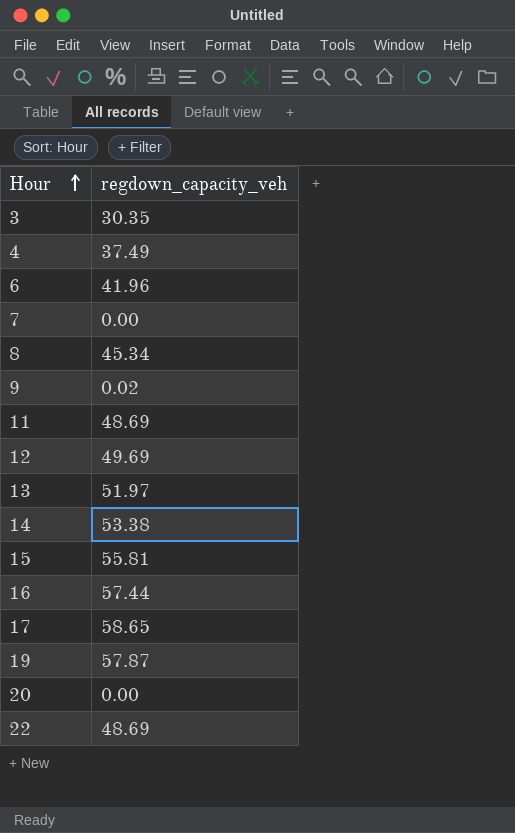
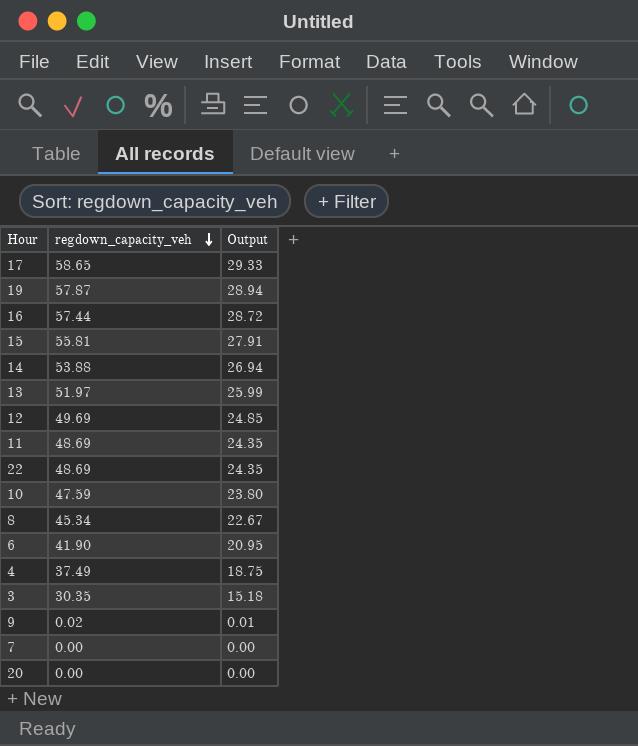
row order: Hour ascending -> regdown_capacity_veh descending
column Output | formula: none -> [regdown_capacity_veh] * 0.5
14 | regdown_capacity_veh: 53.38 -> 53.88
row 10: none -> 47.59 | 23.80
6 | regdown_capacity_veh: 41.96 -> 41.90

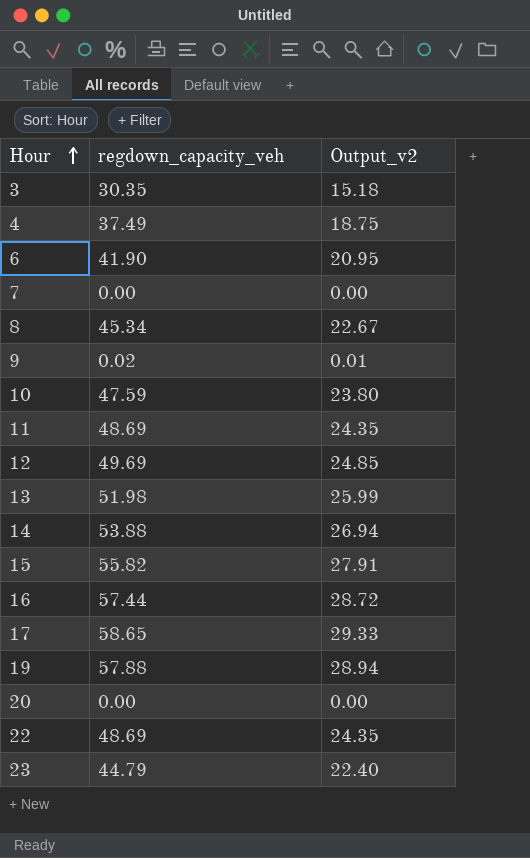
row order: regdown_capacity_veh descending -> Hour ascending
column name: Output -> Output_v2
13 | regdown_capacity_veh: 51.97 -> 51.98
15 | regdown_capacity_veh: 55.81 -> 55.82
19 | regdown_capacity_veh: 57.87 -> 57.88
row 23: none -> 44.79 | 22.40

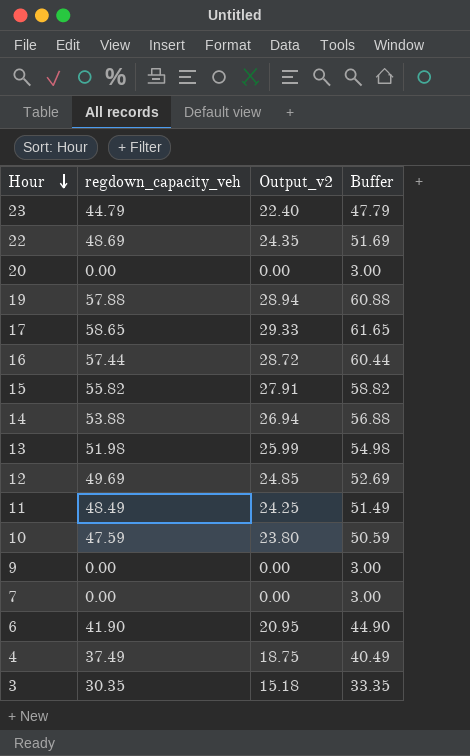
row order: Hour ascending -> Hour descending
column Buffer | formula: none -> [regdown_capacity_veh] + 3
row 8: 45.34 | 22.67 -> none
11 | regdown_capacity_veh: 48.69 -> 48.49
11 | Output_v2: 24.35 -> 24.25
9 | regdown_capacity_veh: 0.02 -> 0.00
9 | Output_v2: 0.01 -> 0.00

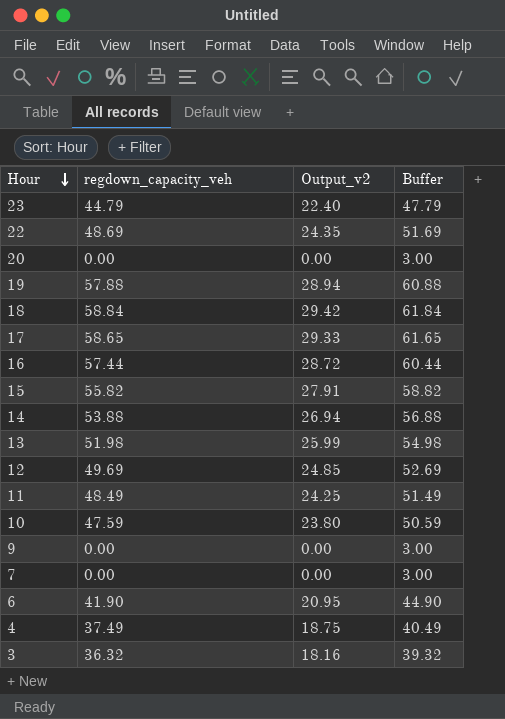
row 18: none -> 58.84 | 29.42 | 61.84
3 | regdown_capacity_veh: 30.35 -> 36.32
3 | Output_v2: 15.18 -> 18.16
3 | Buffer: 33.35 -> 39.32

